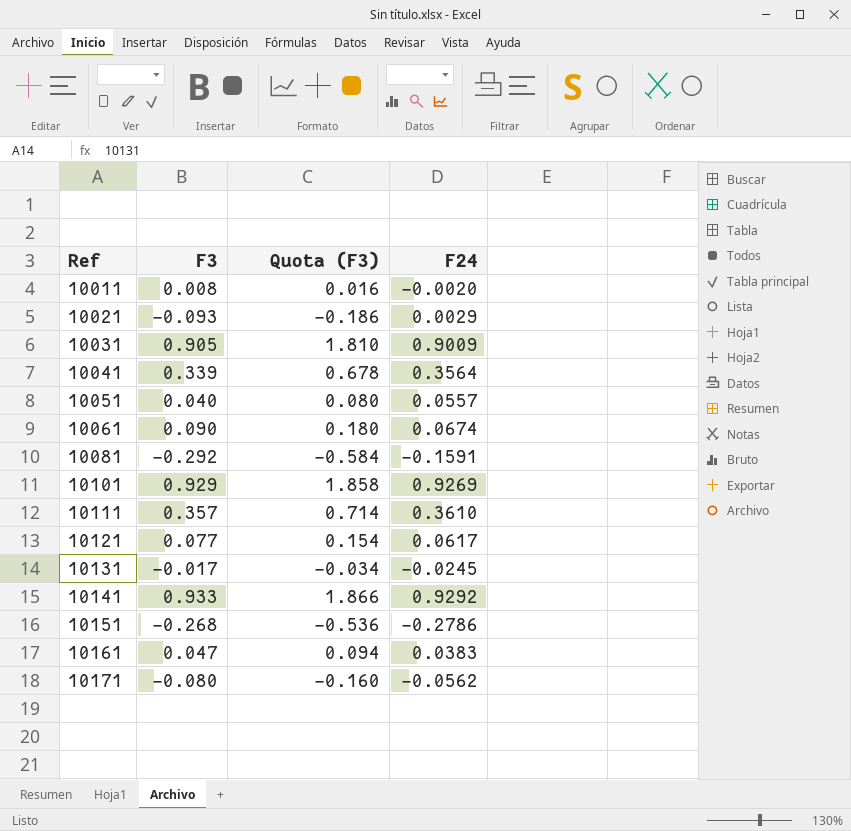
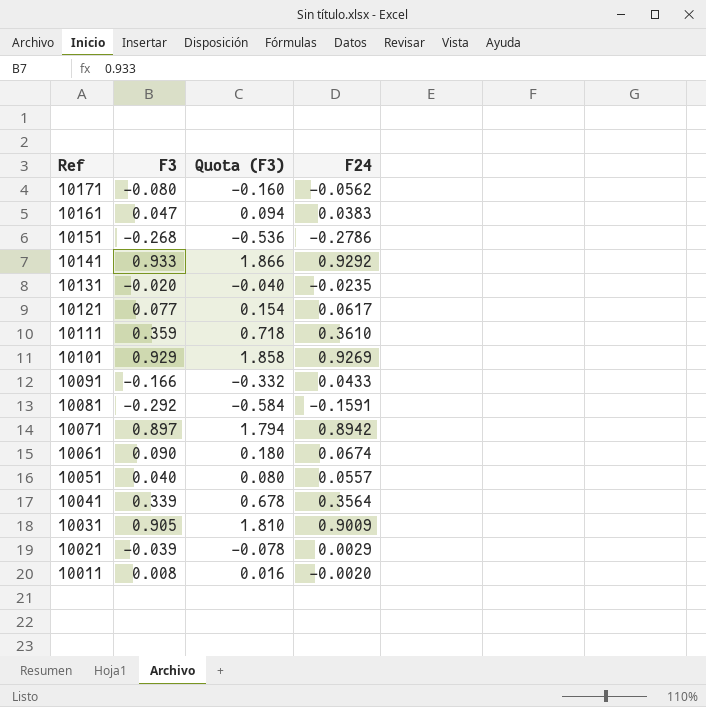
row order: Ref ascending -> Ref descending
10131 | F3: -0.017 -> -0.020
10131 | Quota (F3): -0.034 -> -0.040
10131 | F24: -0.0245 -> -0.0235
10111 | F3: 0.357 -> 0.359
10111 | Quota (F3): 0.714 -> 0.718
row 10091: none -> -0.166 | -0.332 | 0.0433
row 10071: none -> 0.897 | 1.794 | 0.8942
10021 | F3: -0.093 -> -0.039
10021 | Quota (F3): -0.186 -> -0.078

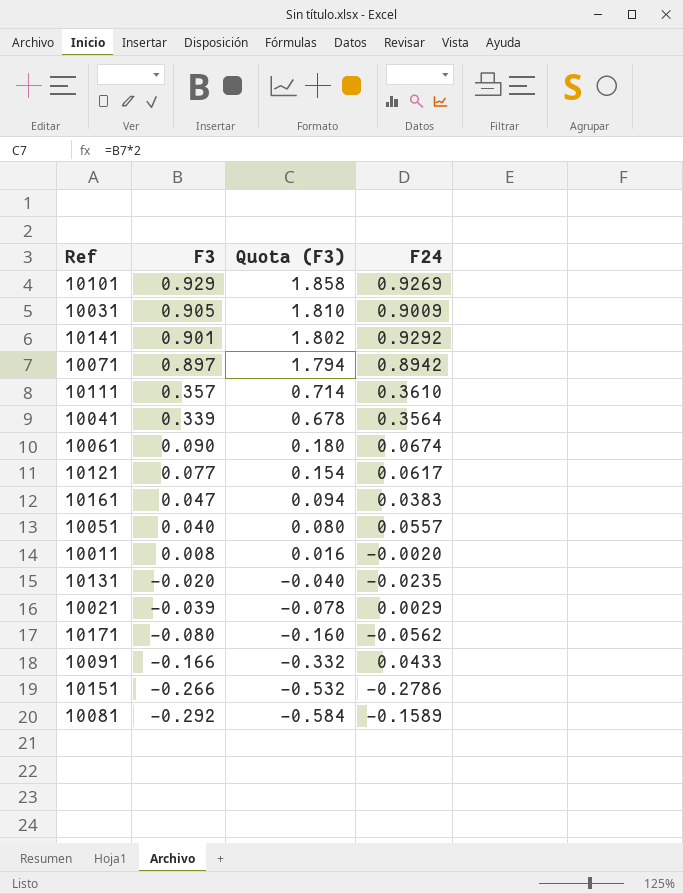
row order: Ref descending -> F3 descending
10141 | F3: 0.933 -> 0.901
10141 | Quota (F3): 1.866 -> 1.802
10111 | F3: 0.359 -> 0.357
10111 | Quota (F3): 0.718 -> 0.714
10151 | F3: -0.268 -> -0.266
10151 | Quota (F3): -0.536 -> -0.532
10081 | F24: -0.1591 -> -0.1589

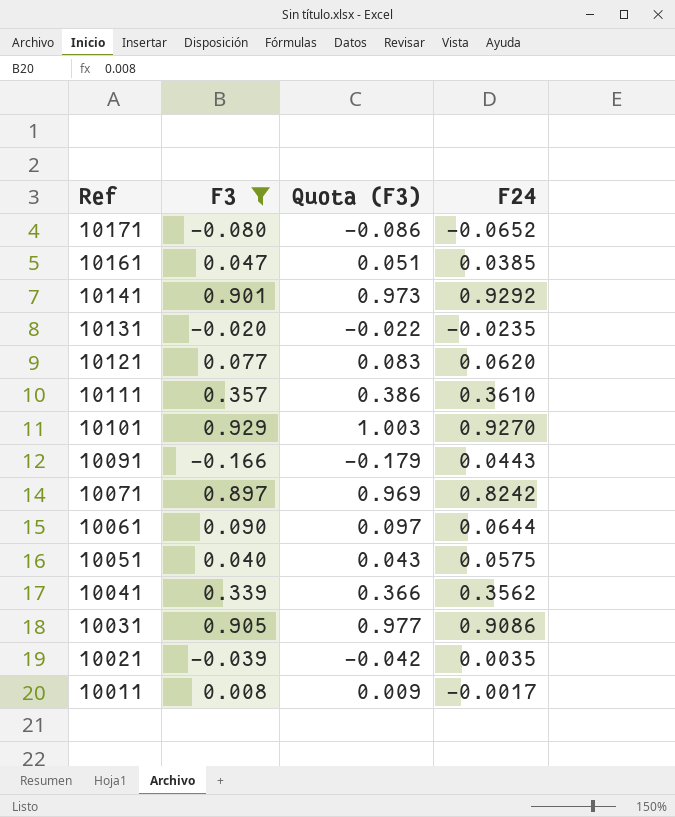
filter: none -> F3 >= -0.166
row order: F3 descending -> Ref descending
column Quota (F3) | formula: [F3] * 2 -> [F3] * 1.08
10171 | F24: -0.0562 -> -0.0652
10161 | F24: 0.0383 -> 0.0385
10121 | F24: 0.0617 -> 0.0620
10101 | F24: 0.9269 -> 0.9270
10091 | F24: 0.0433 -> 0.0443
10071 | F24: 0.8942 -> 0.8242
10061 | F24: 0.0674 -> 0.0644
10051 | F24: 0.0557 -> 0.0575
10041 | F24: 0.3564 -> 0.3562
10031 | F24: 0.9009 -> 0.9086
10021 | F24: 0.0029 -> 0.0035
10011 | F24: -0.0020 -> -0.0017

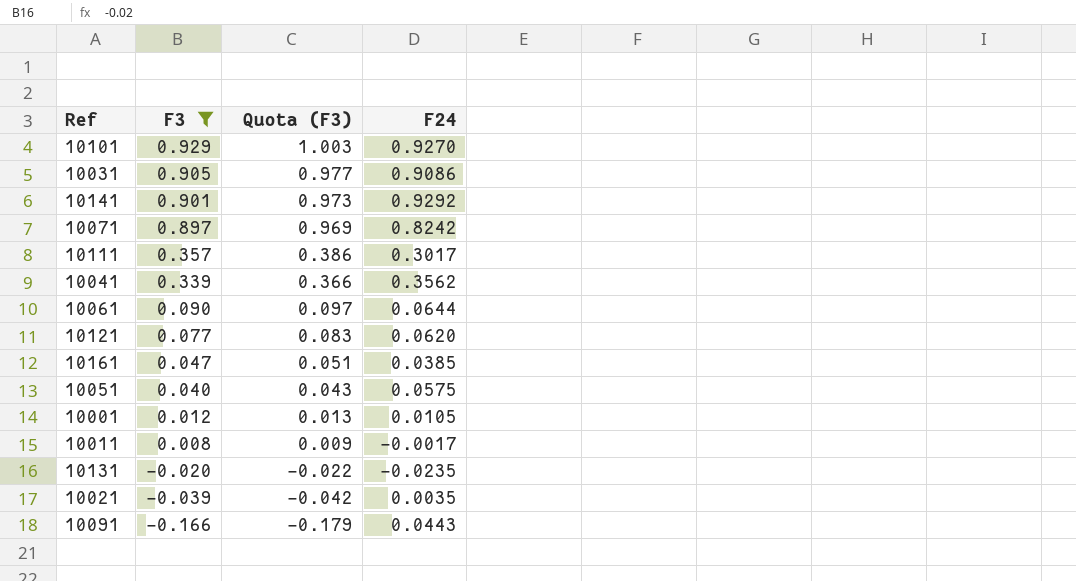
row order: Ref descending -> F3 descending
row 10171: -0.080 | -0.086 | -0.0652 -> none
10111 | F24: 0.3610 -> 0.3017
row 10001: none -> 0.012 | 0.013 | 0.0105

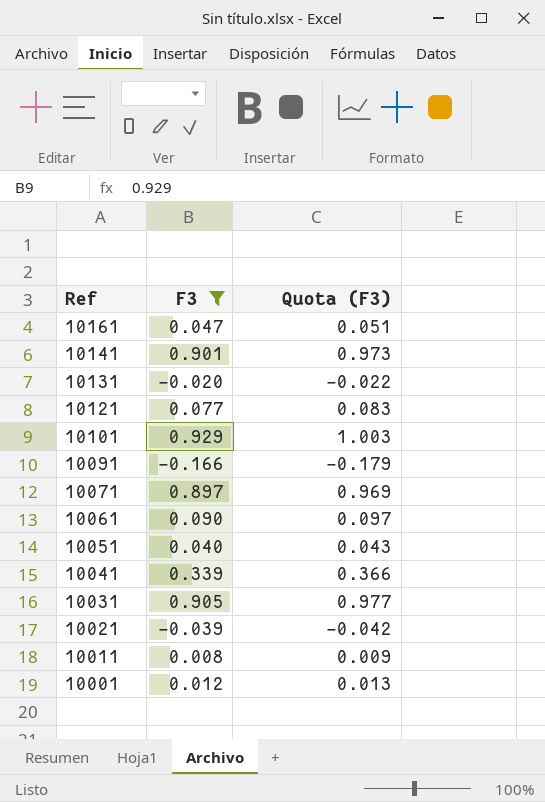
row order: F3 descending -> Ref descending
column F24 | position: 4 -> none
row 10111: 0.357 | 0.386 | 0.3017 -> none

